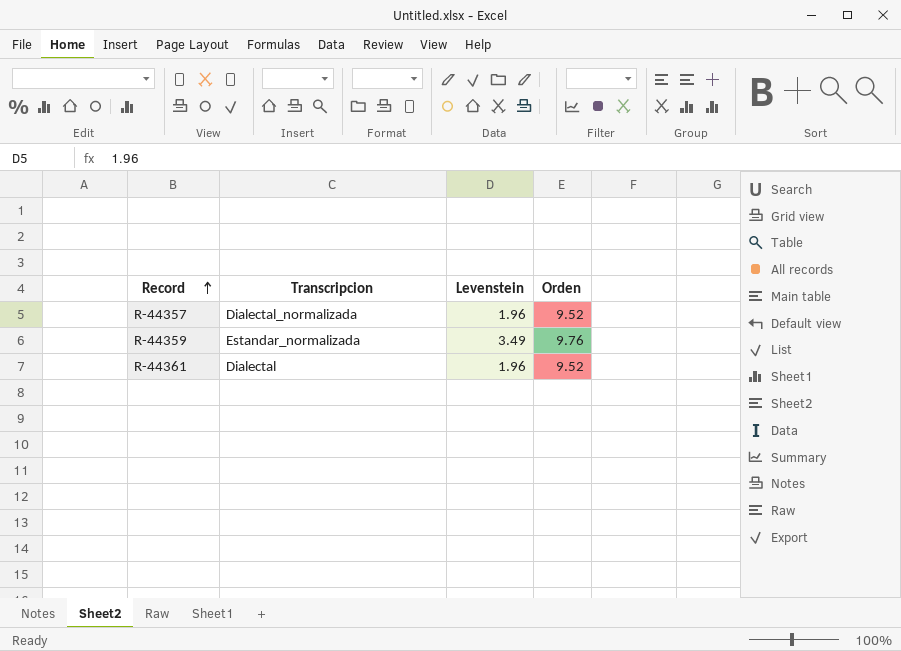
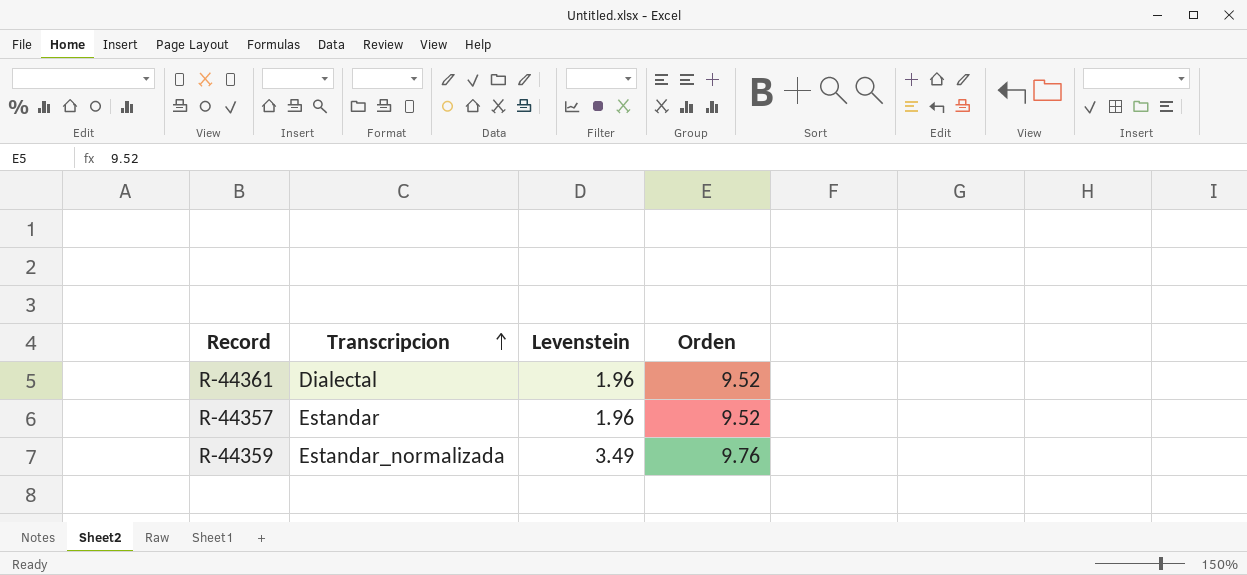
row order: Record ascending -> Transcripcion ascending
R-44357 | Transcripcion: Dialectal_normalizada -> Estandar

